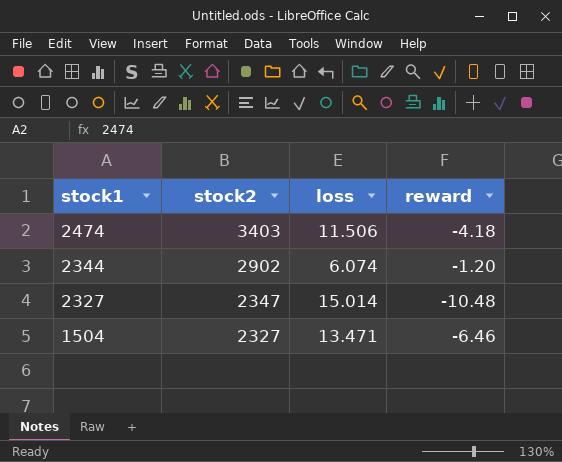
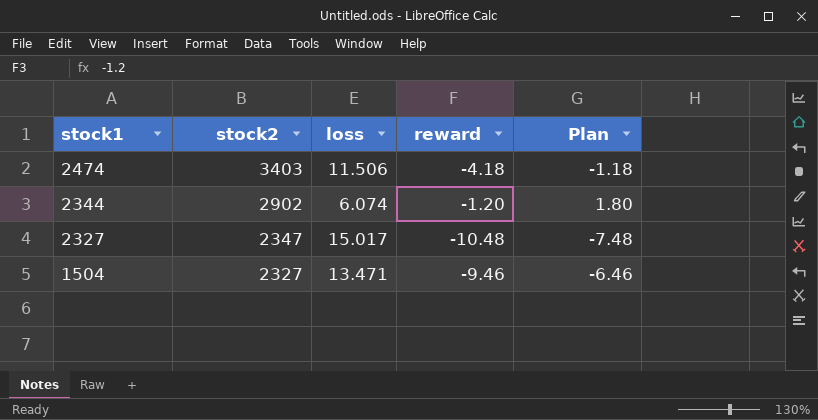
column Plan | formula: none -> [reward] + 3
2327 | loss: 15.014 -> 15.017
1504 | reward: -6.46 -> -9.46

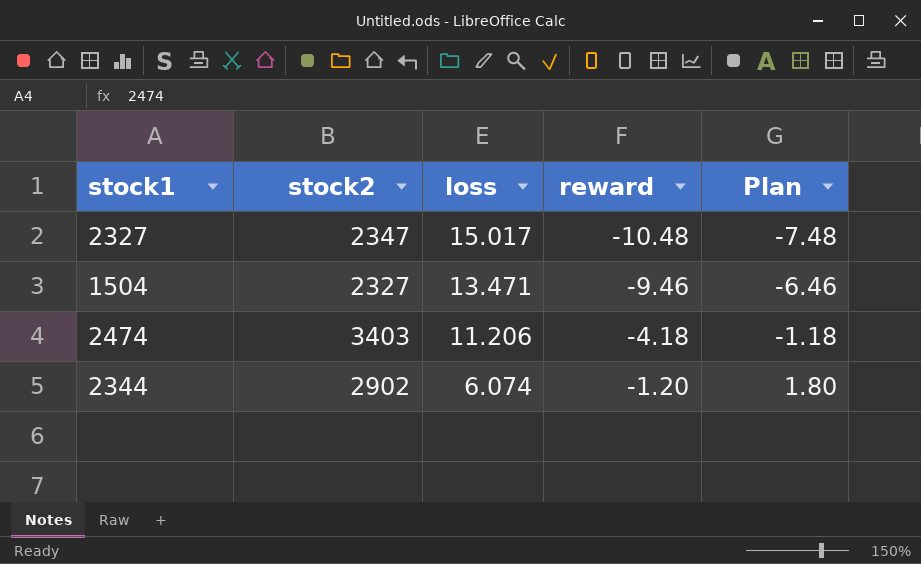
row order: stock1 descending -> loss descending
2474 | loss: 11.506 -> 11.206

